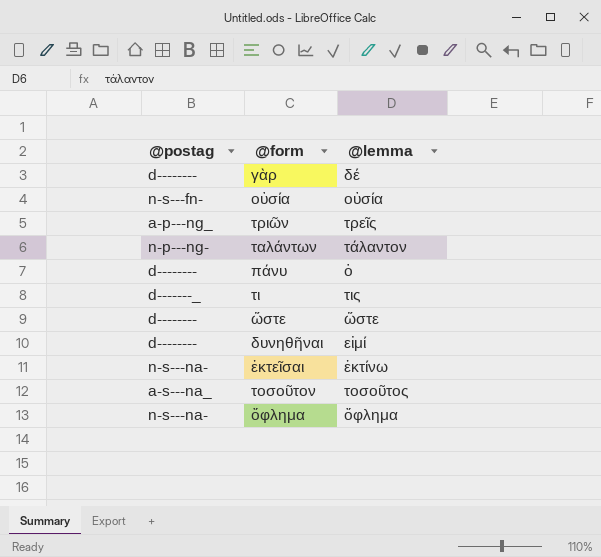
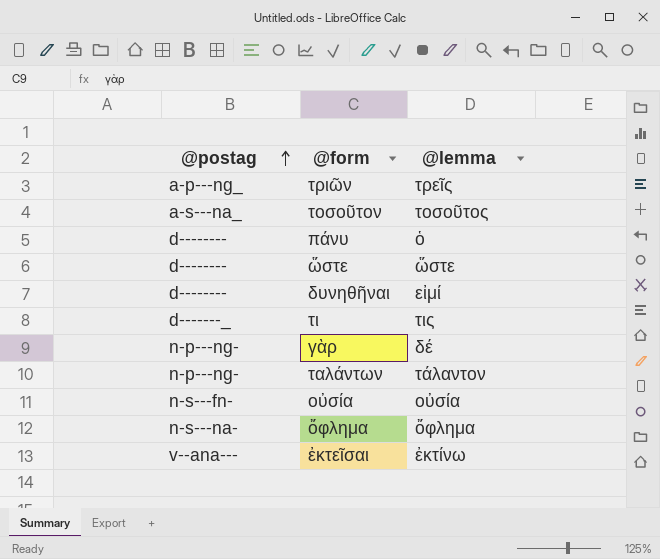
row order: none -> @postag ascending
γὰρ | @postag: d-------- -> n-p---ng-
ἐκτεῖσαι | @postag: n-s---na- -> v--ana---

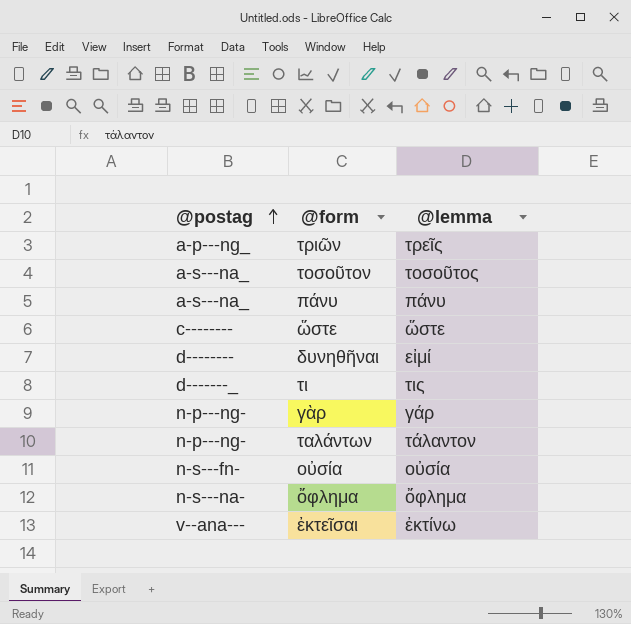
πάνυ | @postag: d-------- -> a-s---na_
πάνυ | @lemma: ὁ -> πάνυ
ὥστε | @postag: d-------- -> c--------
γὰρ | @lemma: δέ -> γάρ

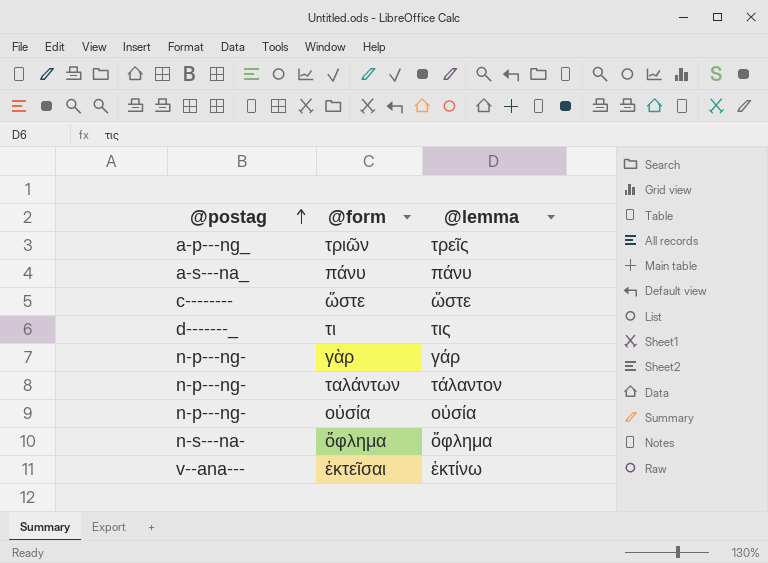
row τοσοῦτον: a-s---na_ | τοσοῦτος -> none
row δυνηθῆναι: d-------- | εἰμί -> none
οὐσία | @postag: n-s---fn- -> n-p---ng-

